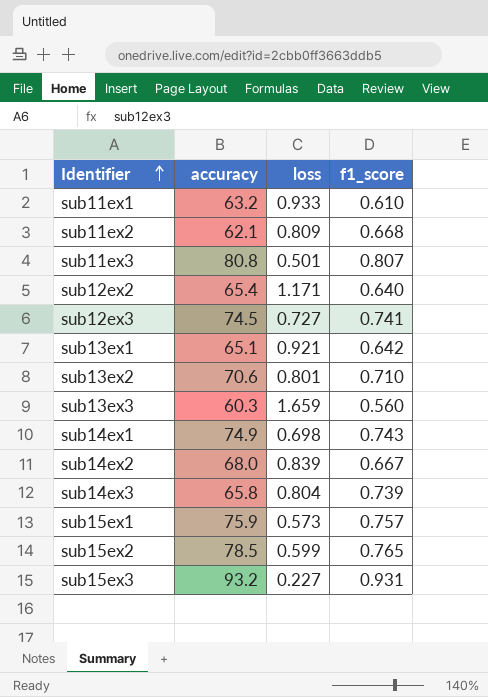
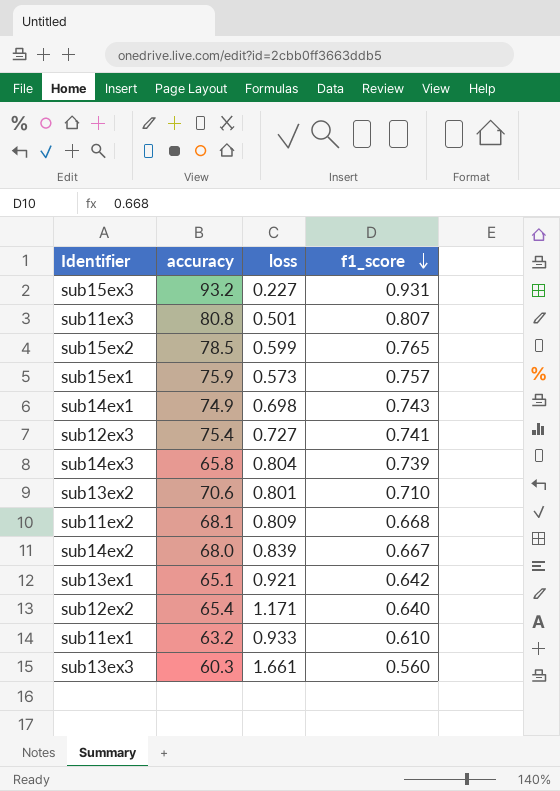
row order: Identifier ascending -> f1_score descending
sub12ex3 | accuracy: 74.5 -> 75.4
sub11ex2 | accuracy: 62.1 -> 68.1
sub13ex3 | loss: 1.659 -> 1.661

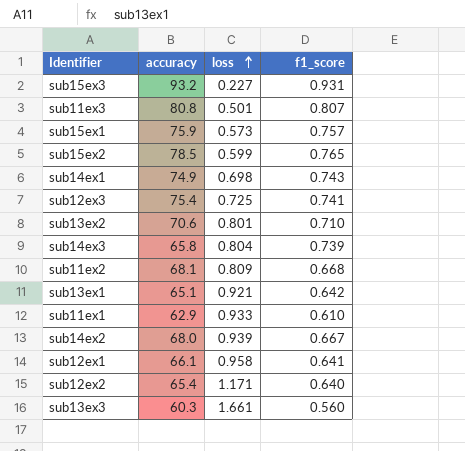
row order: f1_score descending -> loss ascending
sub12ex3 | loss: 0.727 -> 0.725
sub11ex1 | accuracy: 63.2 -> 62.9
sub14ex2 | loss: 0.839 -> 0.939
row sub12ex1: none -> 66.1 | 0.958 | 0.641

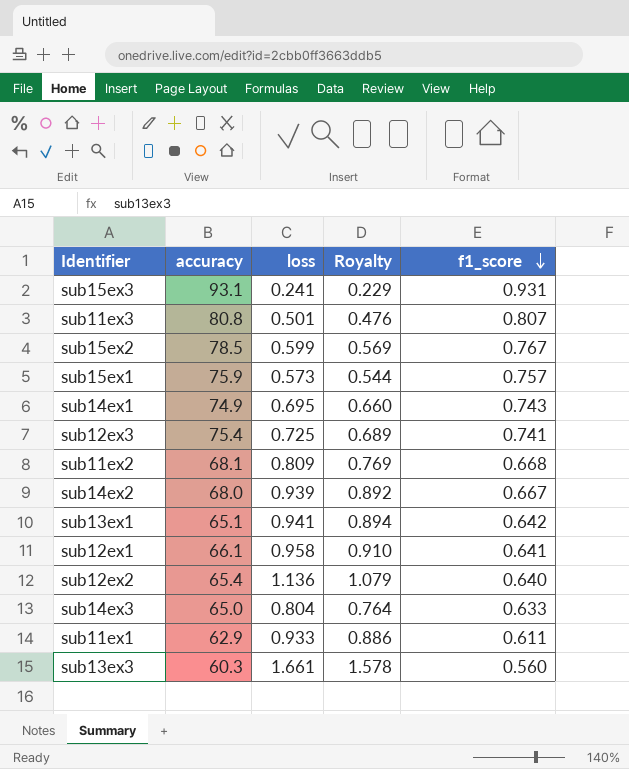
row order: loss ascending -> f1_score descending
column Royalty | formula: none -> [loss] * 0.95
row sub13ex2: 70.6 | 0.801 | 0.710 -> none
sub15ex3 | accuracy: 93.2 -> 93.1
sub15ex3 | loss: 0.227 -> 0.241
sub15ex2 | f1_score: 0.765 -> 0.767
sub14ex1 | loss: 0.698 -> 0.695
sub13ex1 | loss: 0.921 -> 0.941
sub12ex2 | loss: 1.171 -> 1.136
sub14ex3 | accuracy: 65.8 -> 65.0
sub14ex3 | f1_score: 0.739 -> 0.633
sub11ex1 | f1_score: 0.610 -> 0.611

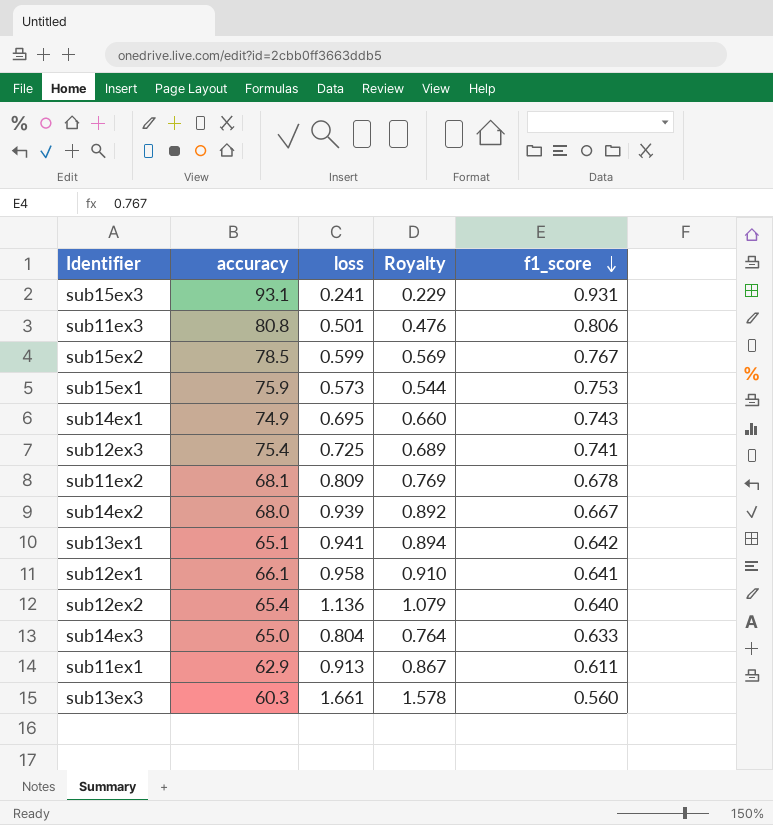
sub11ex3 | f1_score: 0.807 -> 0.806
sub15ex1 | f1_score: 0.757 -> 0.753
sub11ex2 | f1_score: 0.668 -> 0.678
sub11ex1 | loss: 0.933 -> 0.913
sub11ex1 | Royalty: 0.886 -> 0.867

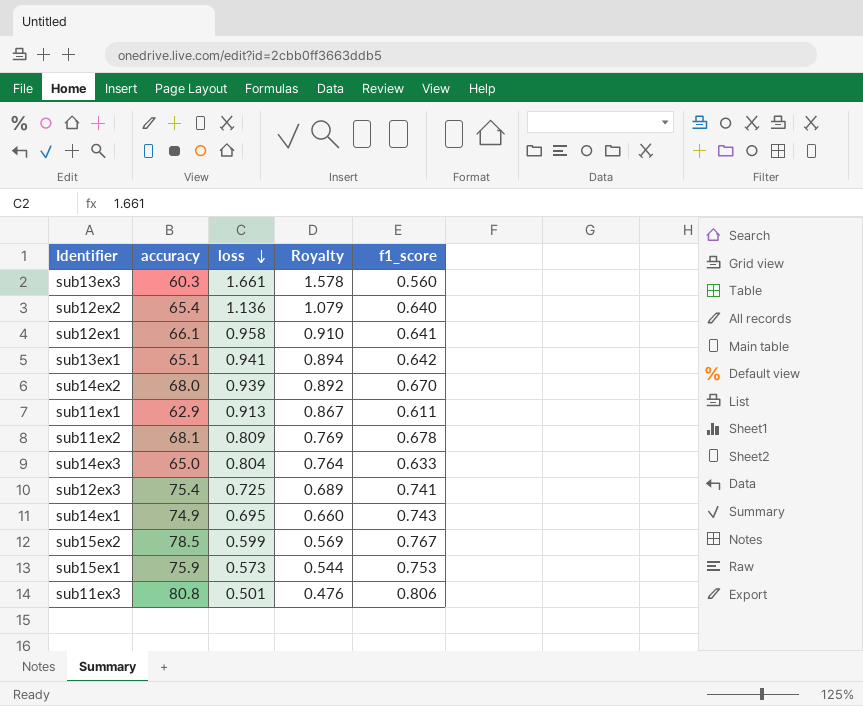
row order: f1_score descending -> loss descending
row sub15ex3: 93.1 | 0.241 | 0.229 | 0.931 -> none
sub14ex2 | f1_score: 0.667 -> 0.670

